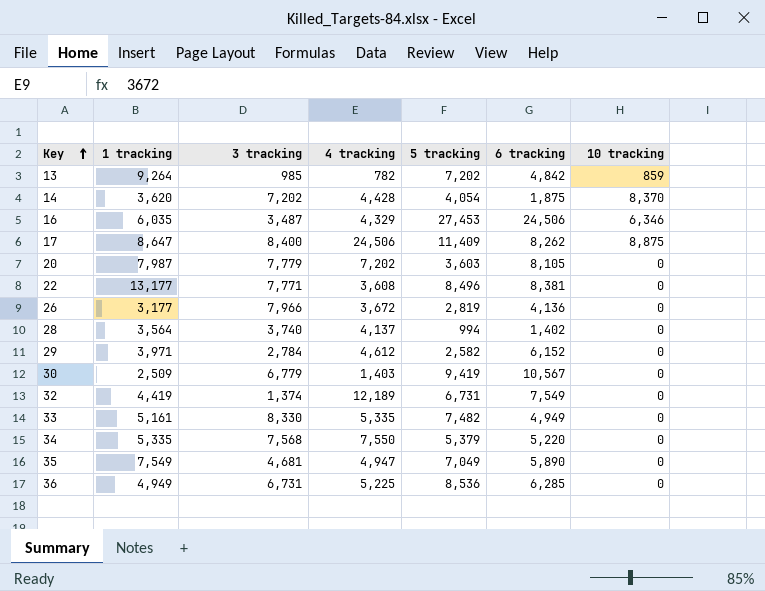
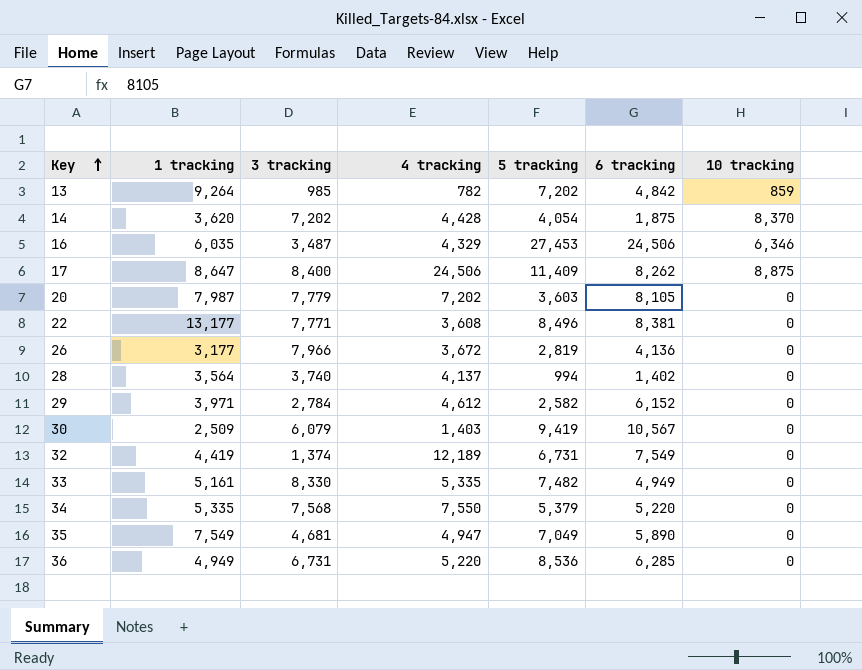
30 | 3 tracking: 6,779 -> 6,079
36 | 4 tracking: 5,225 -> 5,220

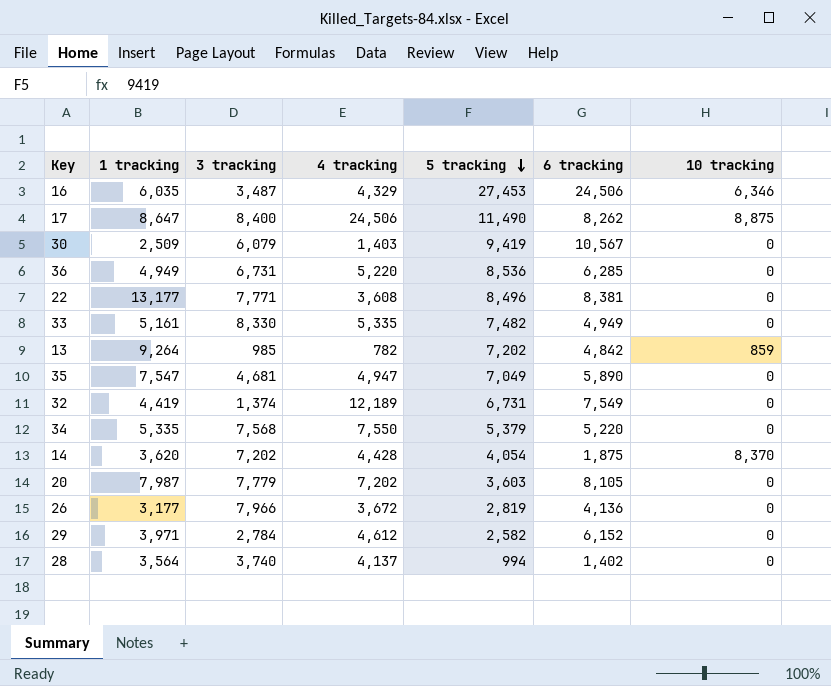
row order: Key ascending -> 5 tracking descending
17 | 5 tracking: 11,409 -> 11,490
35 | 1 tracking: 7,549 -> 7,547

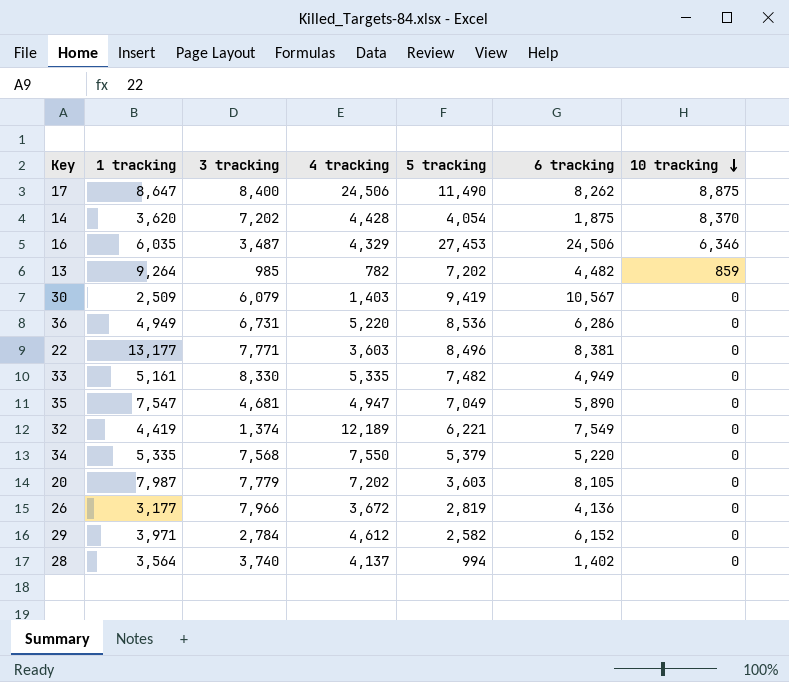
row order: 5 tracking descending -> 10 tracking descending
13 | 6 tracking: 4,842 -> 4,482
36 | 6 tracking: 6,285 -> 6,286
22 | 4 tracking: 3,608 -> 3,603
32 | 5 tracking: 6,731 -> 6,221

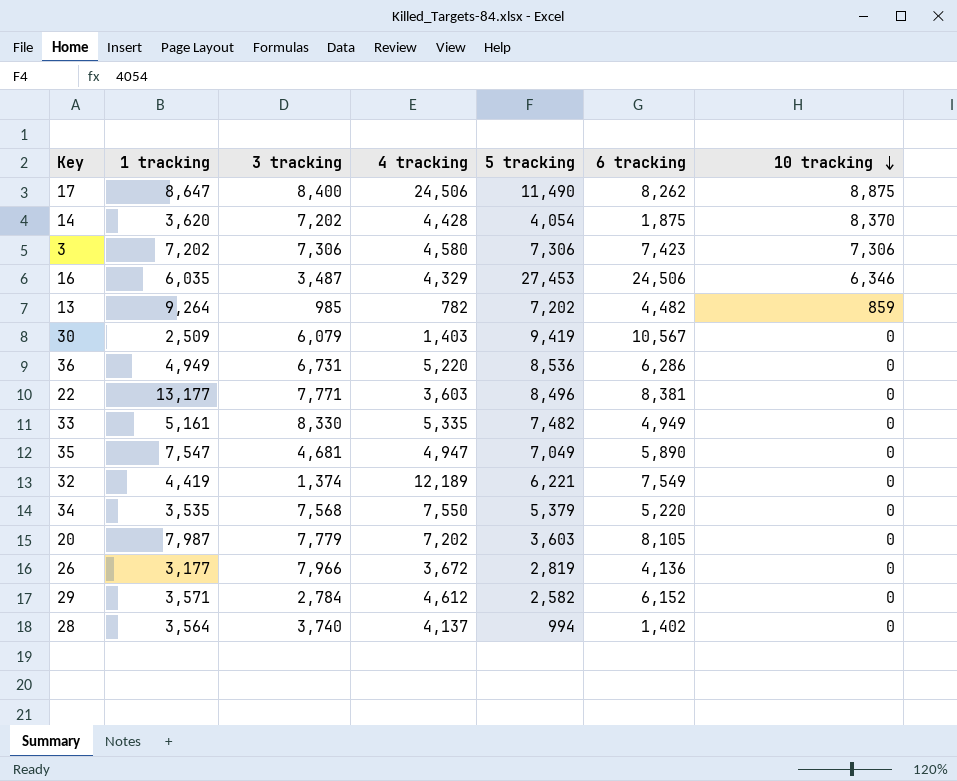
row 3: none -> 7,202 | 7,306 | 4,580 | 7,306 | 7,423 | 7,306
34 | 1 tracking: 5,335 -> 3,535
29 | 1 tracking: 3,971 -> 3,571

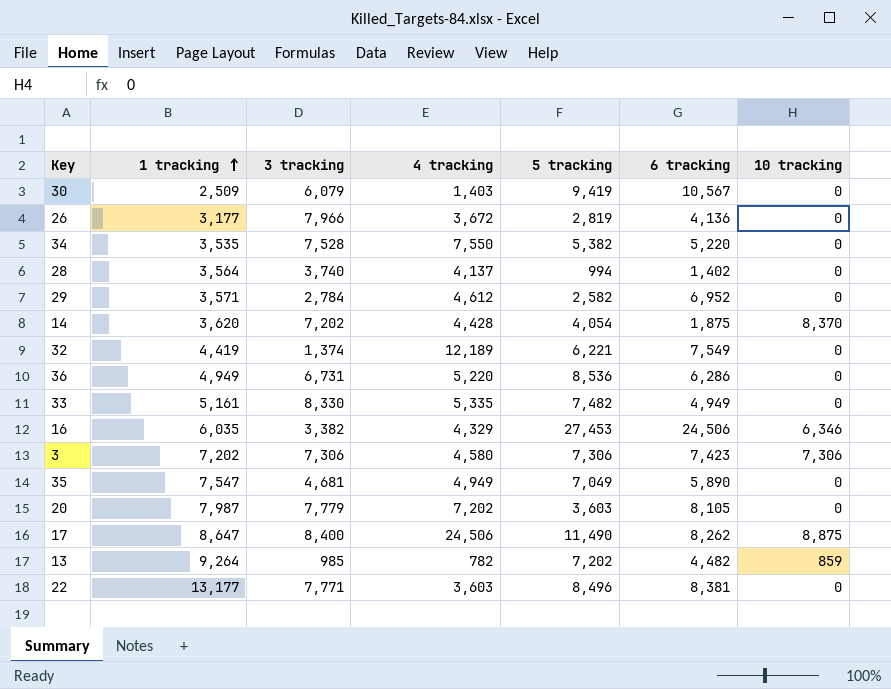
row order: 10 tracking descending -> 1 tracking ascending
34 | 3 tracking: 7,568 -> 7,528
34 | 5 tracking: 5,379 -> 5,382
29 | 6 tracking: 6,152 -> 6,952
16 | 3 tracking: 3,487 -> 3,382
35 | 4 tracking: 4,947 -> 4,949

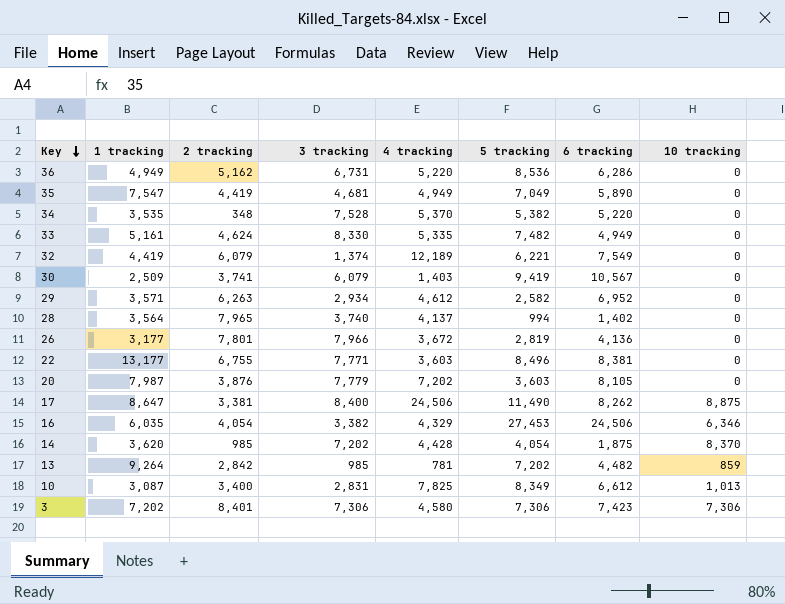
row order: 1 tracking ascending -> Key descending
column 2 tracking | position: none -> 3
34 | 4 tracking: 7,550 -> 5,370
29 | 3 tracking: 2,784 -> 2,934
13 | 4 tracking: 782 -> 781
row 10: none -> 3,087 | 3,400 | 2,831 | 7,825 | 8,349 | 6,612 | 1,013

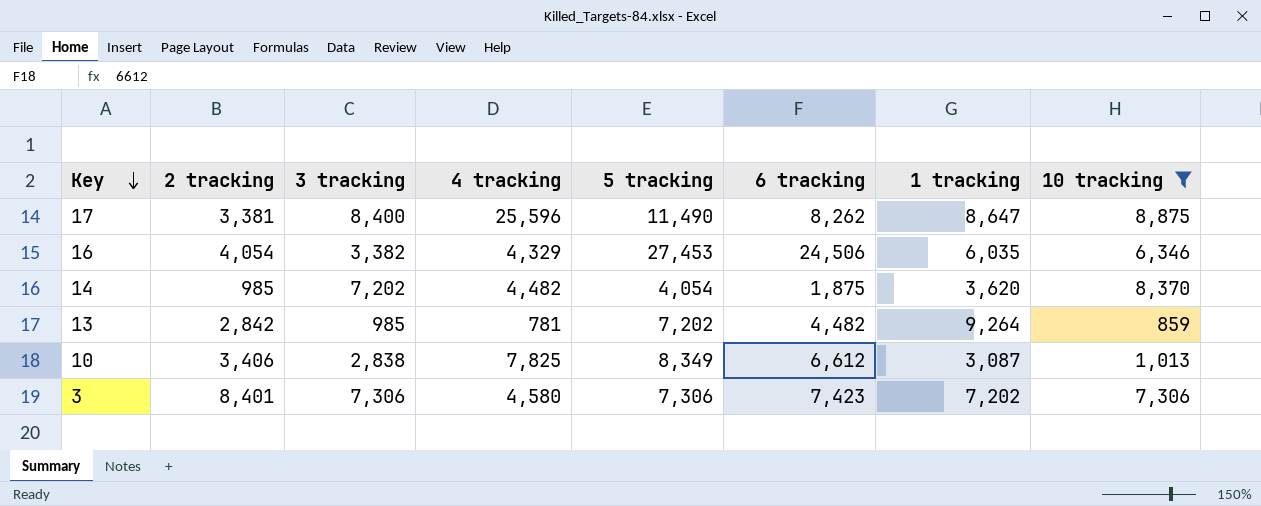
filter: none -> 10 tracking != 0
column 1 tracking | position: 2 -> 7
17 | 4 tracking: 24,506 -> 25,596
14 | 4 tracking: 4,428 -> 4,482
10 | 2 tracking: 3,400 -> 3,406
10 | 3 tracking: 2,831 -> 2,838

